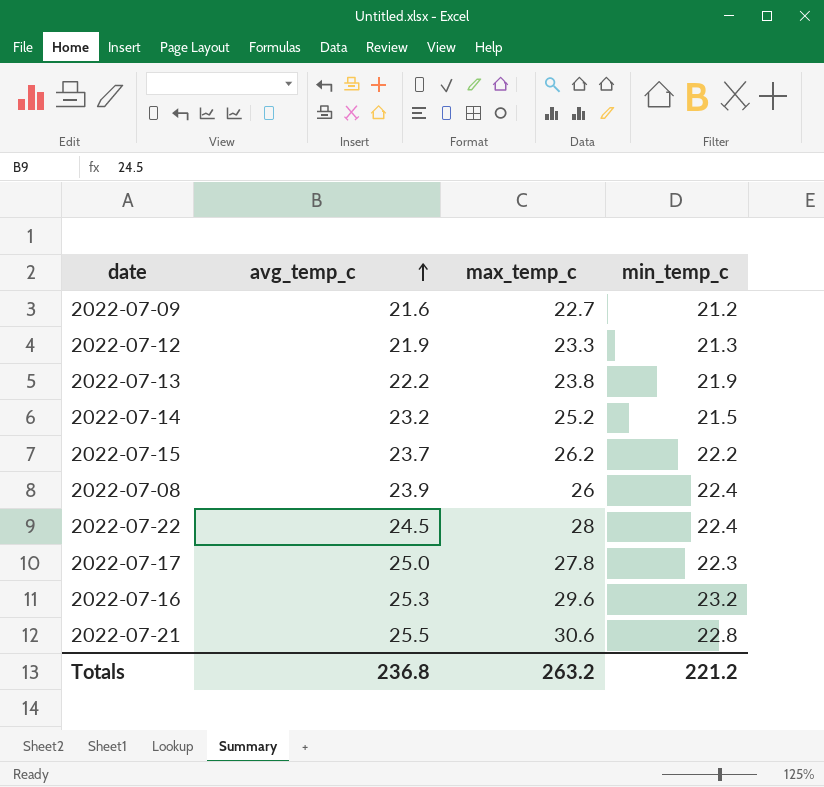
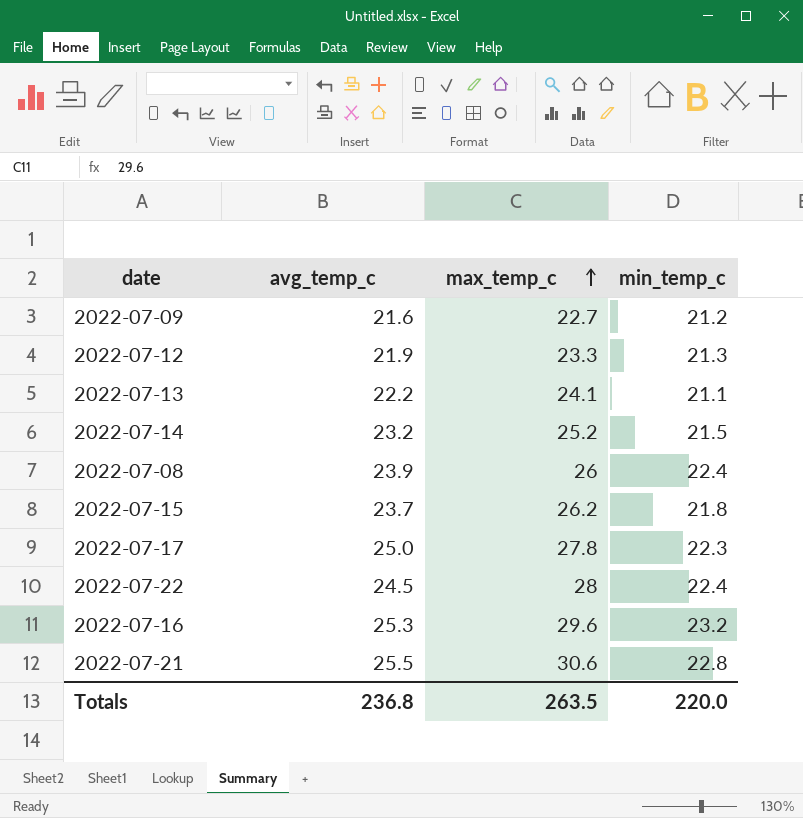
row order: avg_temp_c ascending -> max_temp_c ascending
2022-07-13 | max_temp_c: 23.8 -> 24.1
2022-07-13 | min_temp_c: 21.9 -> 21.1
2022-07-15 | min_temp_c: 22.2 -> 21.8
Totals | max_temp_c: 263.2 -> 263.5
Totals | min_temp_c: 221.2 -> 220.0

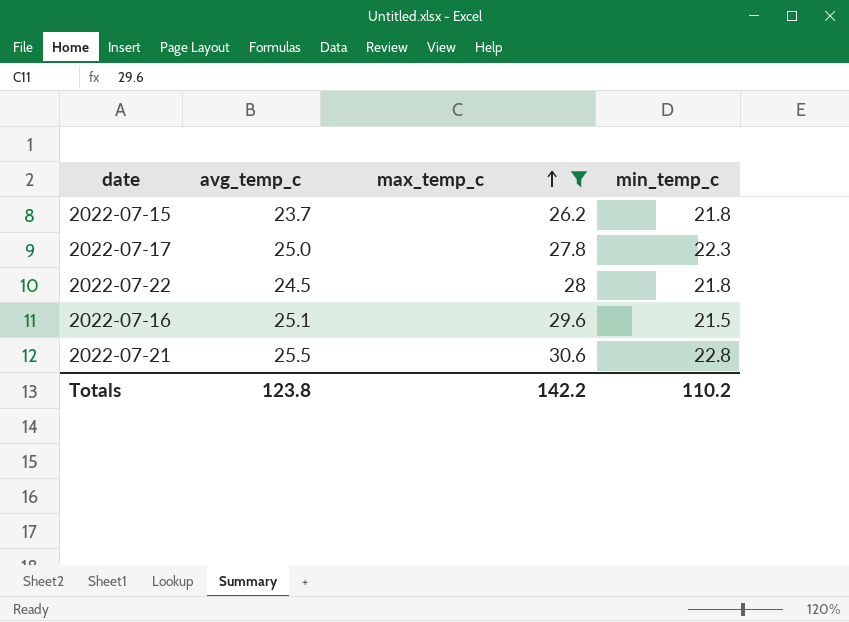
filter: none -> max_temp_c >= 26.2
2022-07-22 | min_temp_c: 22.4 -> 21.8
2022-07-16 | avg_temp_c: 25.3 -> 25.1
2022-07-16 | min_temp_c: 23.2 -> 21.5
Totals | avg_temp_c: 236.8 -> 123.8
Totals | max_temp_c: 263.5 -> 142.2
Totals | min_temp_c: 220.0 -> 110.2

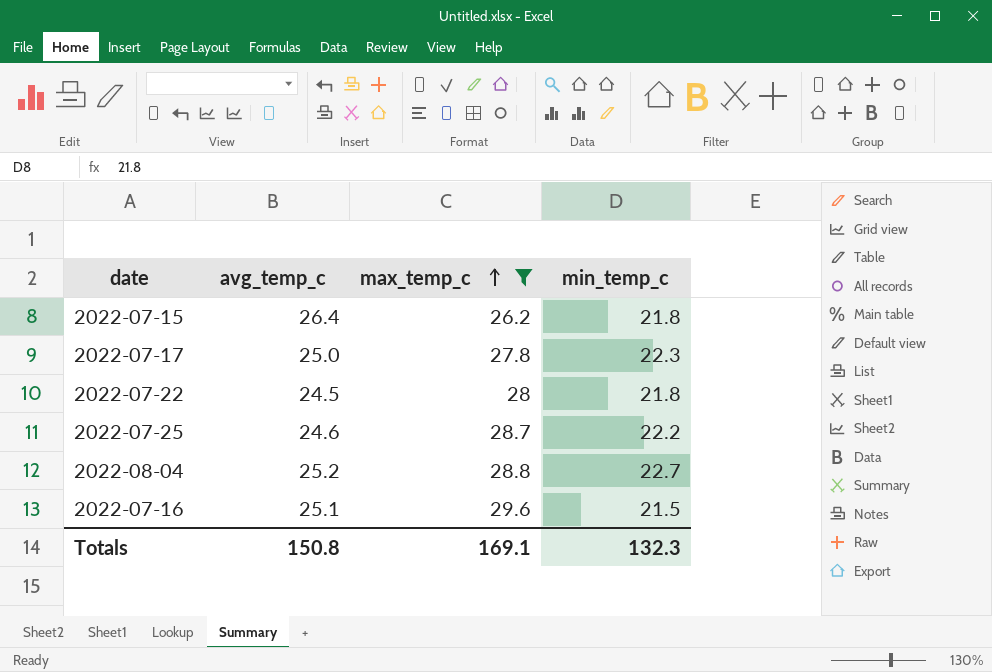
row 2022-07-21: 25.5 | 30.6 | 22.8 -> none
2022-07-15 | avg_temp_c: 23.7 -> 26.4
row 2022-07-25: none -> 24.6 | 28.7 | 22.2
row 2022-08-04: none -> 25.2 | 28.8 | 22.7
Totals | avg_temp_c: 123.8 -> 150.8
Totals | max_temp_c: 142.2 -> 169.1
Totals | min_temp_c: 110.2 -> 132.3

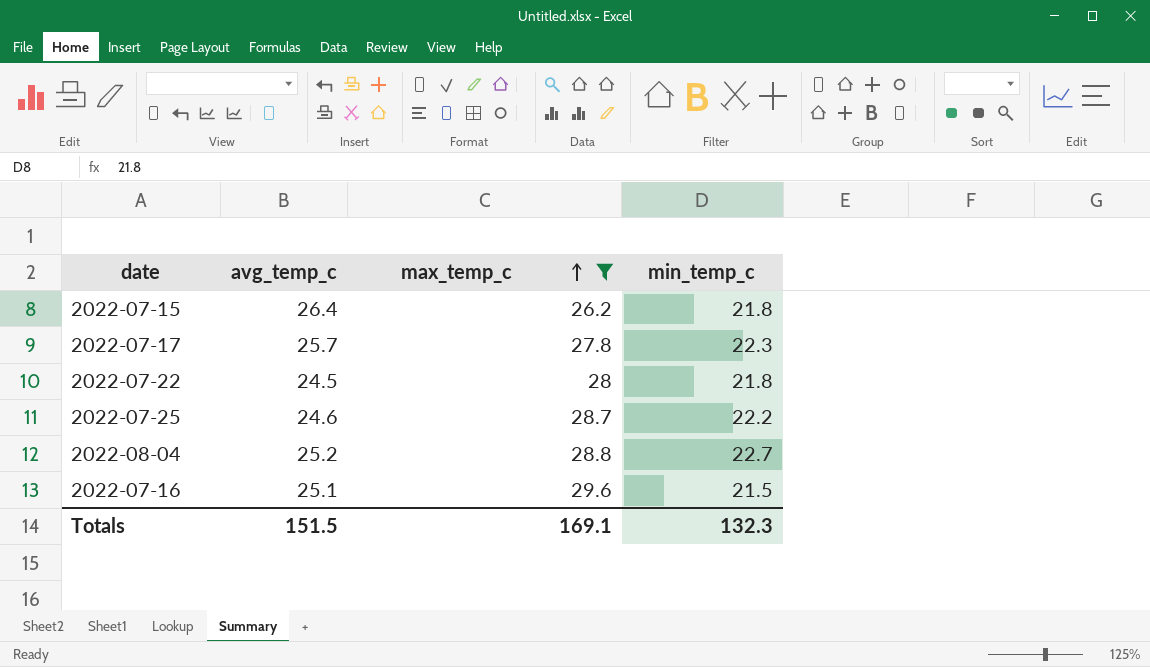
2022-07-17 | avg_temp_c: 25.0 -> 25.7
Totals | avg_temp_c: 150.8 -> 151.5

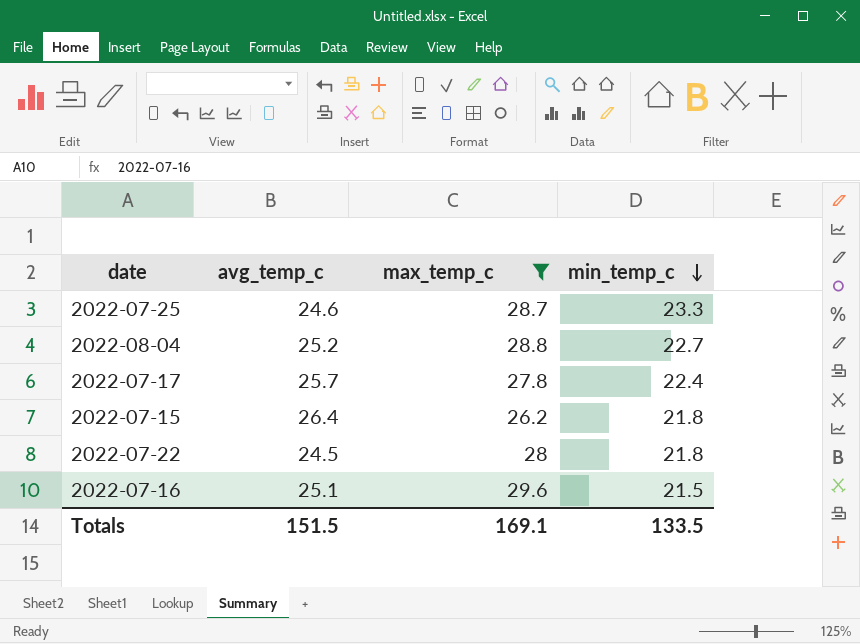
row order: max_temp_c ascending -> min_temp_c descending
2022-07-25 | min_temp_c: 22.2 -> 23.3
2022-07-17 | min_temp_c: 22.3 -> 22.4
Totals | min_temp_c: 132.3 -> 133.5

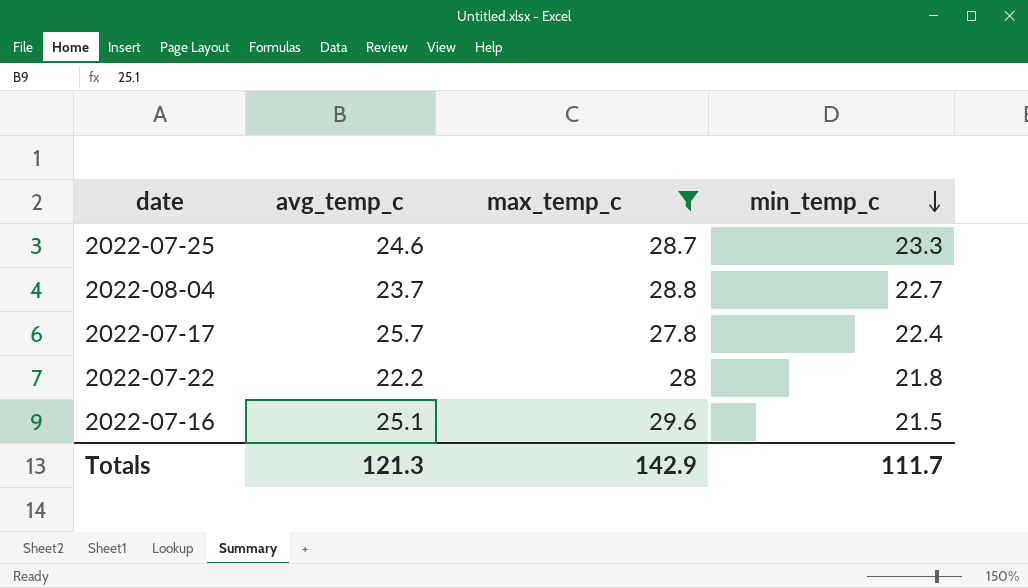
row 2022-07-15: 26.4 | 26.2 | 21.8 -> none
2022-08-04 | avg_temp_c: 25.2 -> 23.7
2022-07-22 | avg_temp_c: 24.5 -> 22.2
Totals | avg_temp_c: 151.5 -> 121.3
Totals | max_temp_c: 169.1 -> 142.9
Totals | min_temp_c: 133.5 -> 111.7

